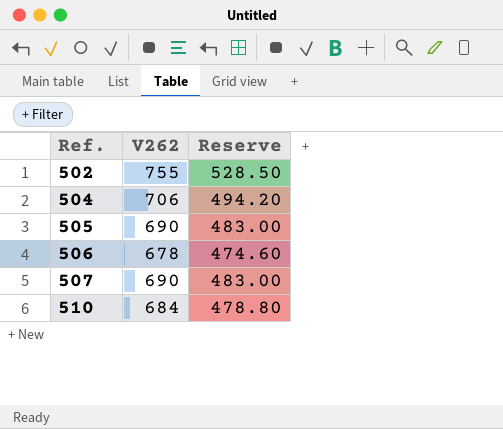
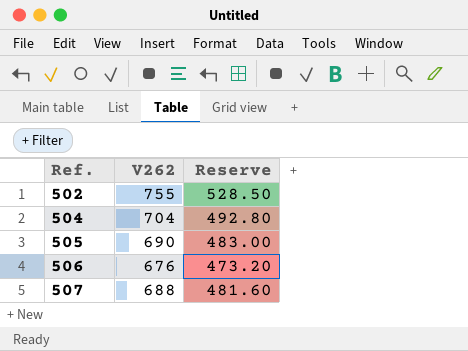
row 510: 684 | 478.80 -> none
504 | V262: 706 -> 704
504 | Reserve: 494.20 -> 492.80
506 | V262: 678 -> 676
506 | Reserve: 474.60 -> 473.20
507 | V262: 690 -> 688
507 | Reserve: 483.00 -> 481.60

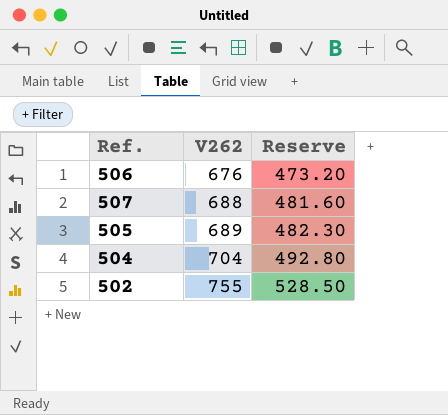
row order: Ref. ascending -> V262 ascending
505 | V262: 690 -> 689
505 | Reserve: 483.00 -> 482.30

